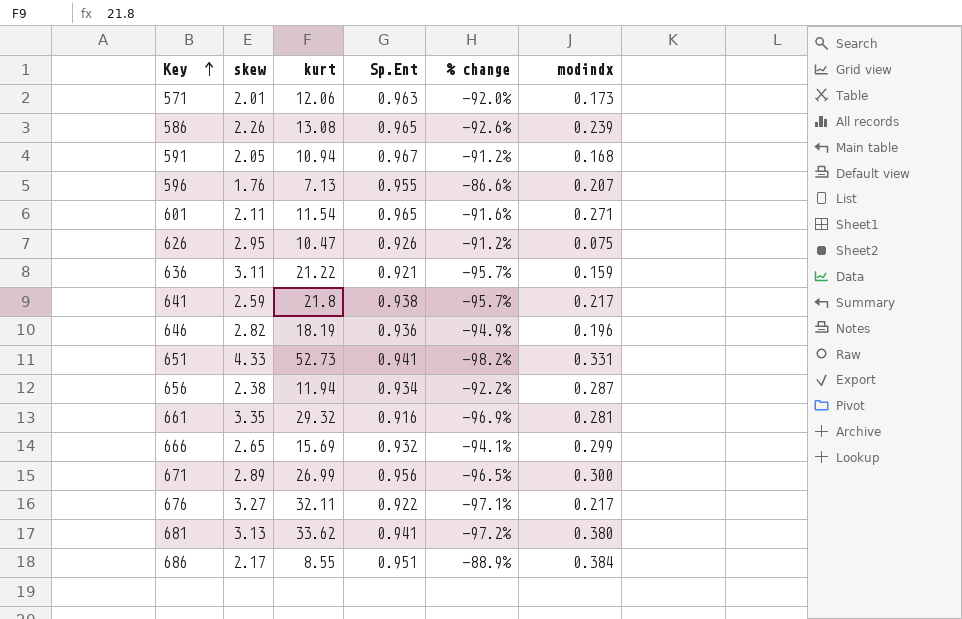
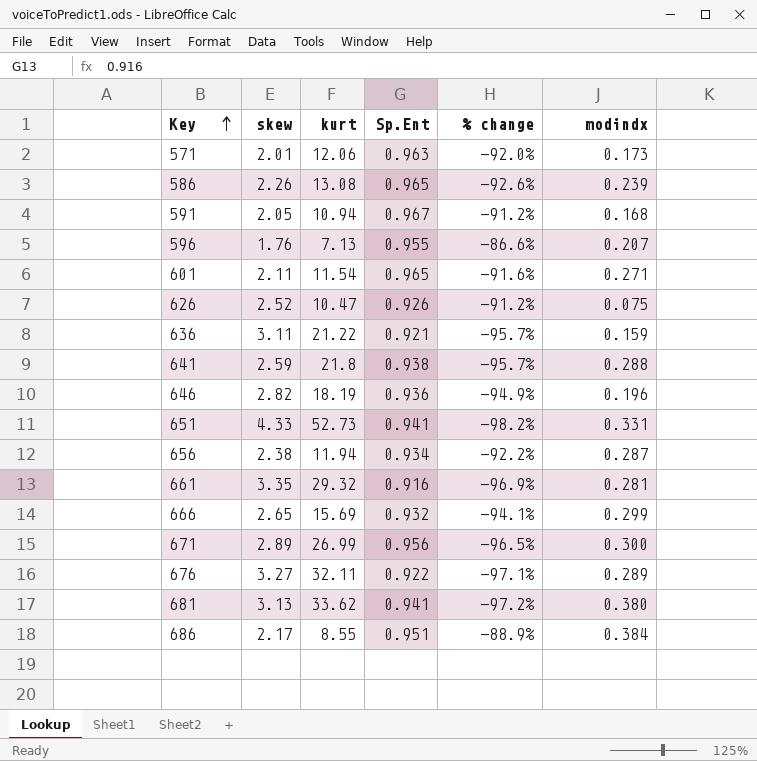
626 | skew: 2.95 -> 2.52
641 | modindx: 0.217 -> 0.288
676 | modindx: 0.217 -> 0.289

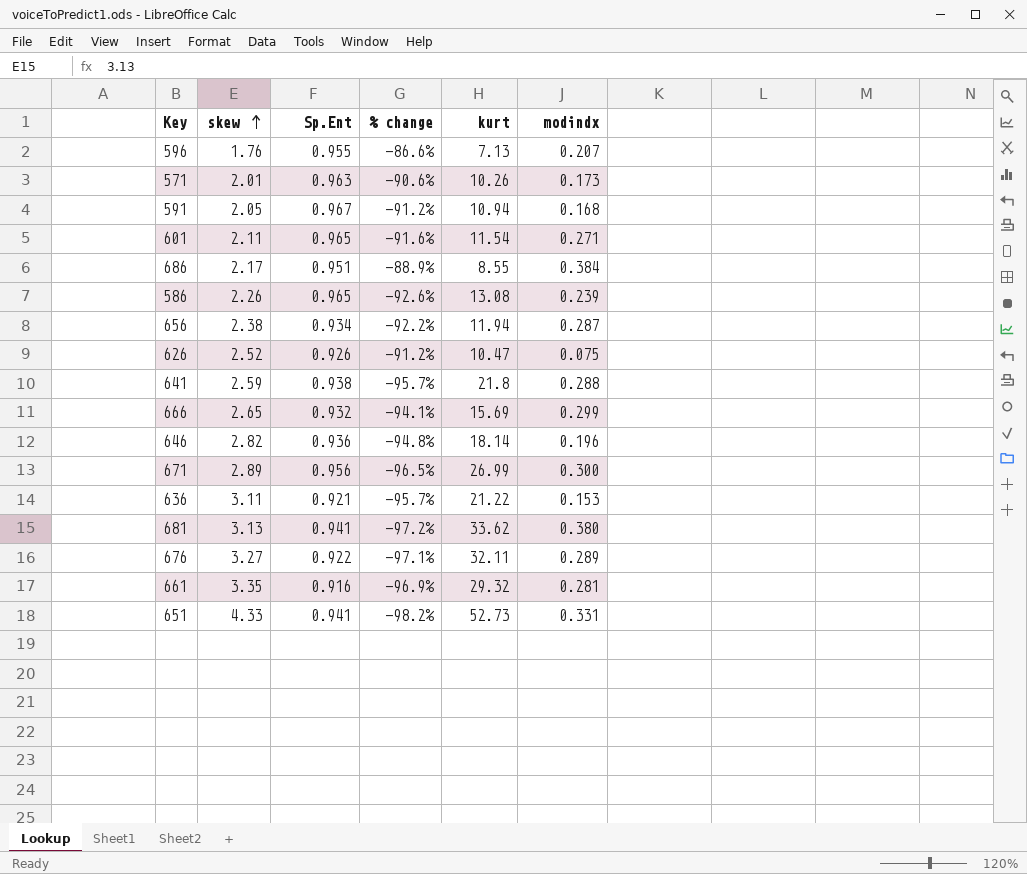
row order: Key ascending -> skew ascending
column kurt | position: 3 -> 5
571 | % change: -92.0% -> -90.6%
571 | kurt: 12.06 -> 10.26
646 | % change: -94.9% -> -94.8%
646 | kurt: 18.19 -> 18.14
636 | modindx: 0.159 -> 0.153

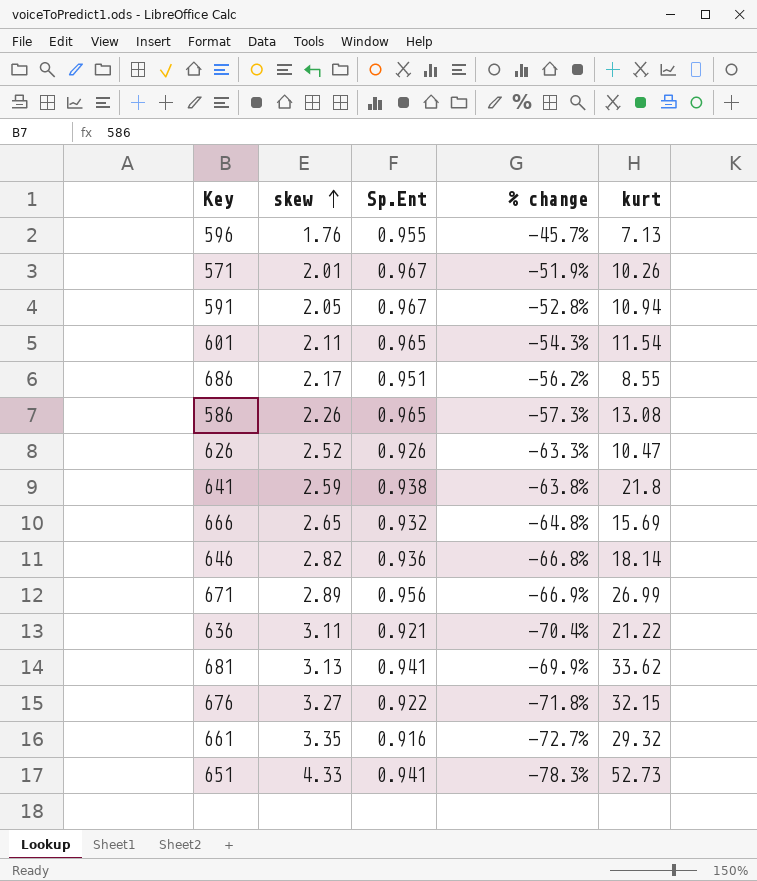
column modindx | position: 6 -> none
column % change | formula: ([Sp.Ent] - [kurt]) / [kurt] -> ([Sp.Ent] - [skew]) / [skew]
row 656: 2.38 | 0.934 | -92.2% | 11.94 | 0.287 -> none
571 | Sp.Ent: 0.963 -> 0.967
676 | kurt: 32.11 -> 32.15

